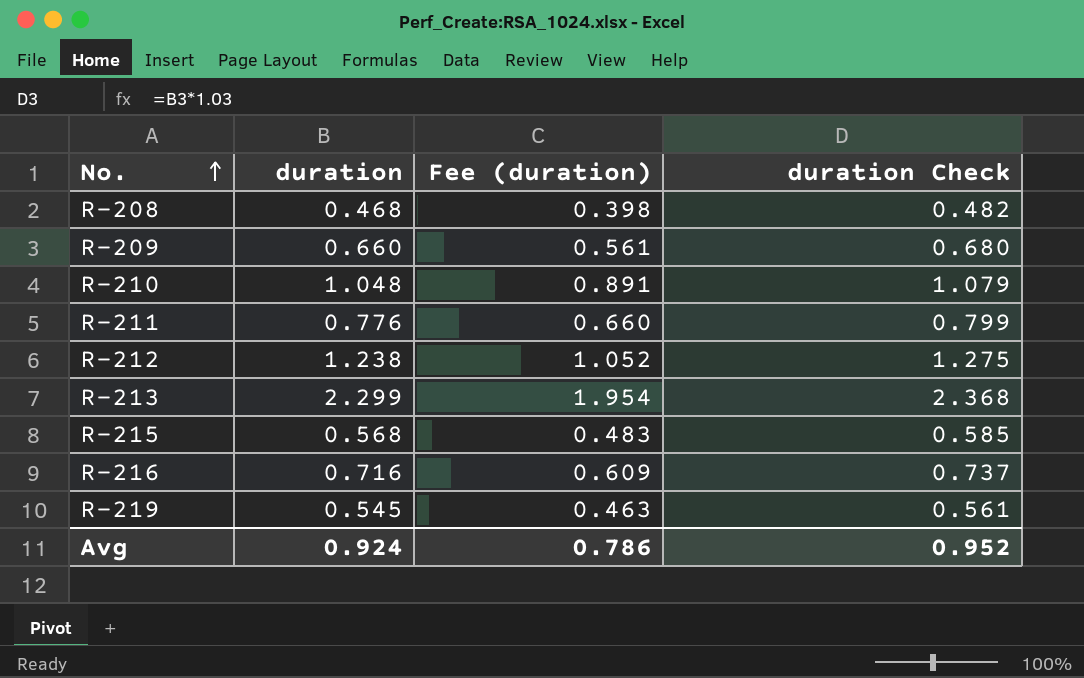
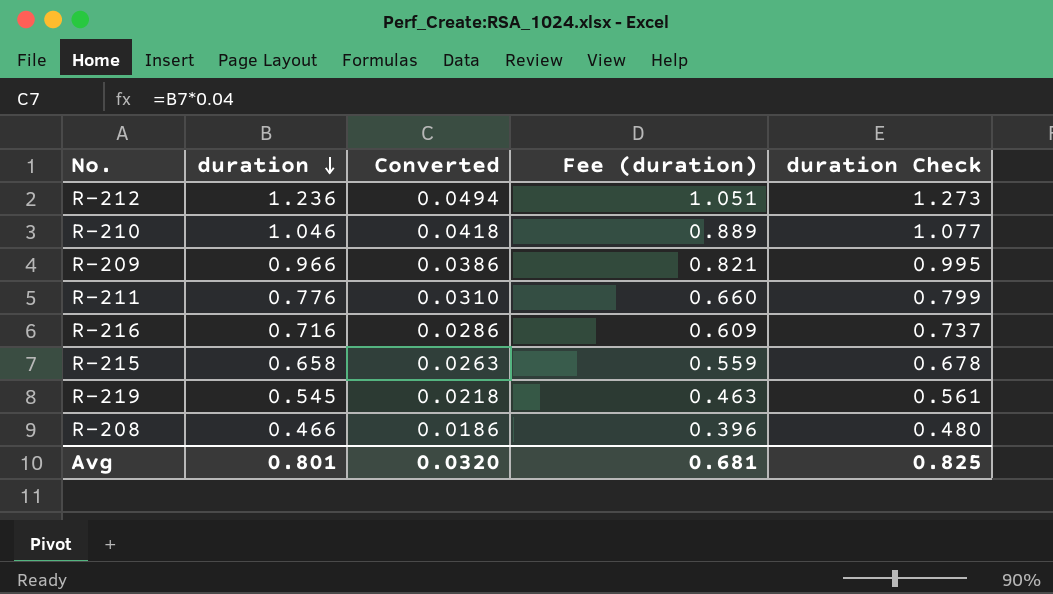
row order: No. ascending -> duration descending
column Converted | formula: none -> [duration] * 0.04
row R-213: 2.299 | 1.954 | 2.368 -> none
R-212 | duration: 1.238 -> 1.236
R-212 | Fee (duration): 1.052 -> 1.051
R-212 | duration Check: 1.275 -> 1.273
R-210 | duration: 1.048 -> 1.046
R-210 | Fee (duration): 0.891 -> 0.889
R-210 | duration Check: 1.079 -> 1.077
R-209 | duration: 0.660 -> 0.966
R-209 | Fee (duration): 0.561 -> 0.821
R-209 | duration Check: 0.680 -> 0.995
R-215 | duration: 0.568 -> 0.658
R-215 | Fee (duration): 0.483 -> 0.559
R-215 | duration Check: 0.585 -> 0.678
R-208 | duration: 0.468 -> 0.466
R-208 | Fee (duration): 0.398 -> 0.396
R-208 | duration Check: 0.482 -> 0.480
Avg | duration: 0.924 -> 0.801
Avg | Fee (duration): 0.786 -> 0.681
Avg | duration Check: 0.952 -> 0.825

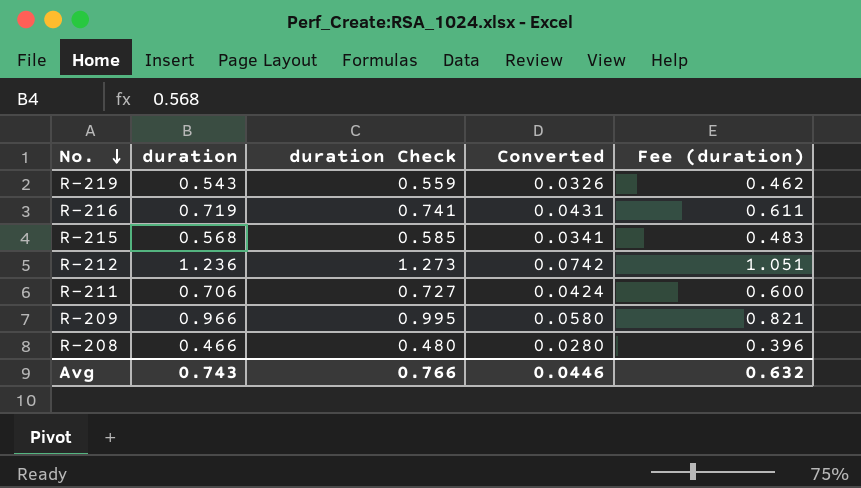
row order: duration descending -> No. descending
column duration Check | position: 5 -> 3
column Converted | formula: [duration] * 0.04 -> [duration] * 0.06
row R-210: 1.046 | 0.0418 | 0.889 | 1.077 -> none
R-219 | duration: 0.545 -> 0.543
R-219 | duration Check: 0.561 -> 0.559
R-219 | Fee (duration): 0.463 -> 0.462
R-216 | duration: 0.716 -> 0.719
R-216 | duration Check: 0.737 -> 0.741
R-216 | Fee (duration): 0.609 -> 0.611
R-215 | duration: 0.658 -> 0.568
R-215 | duration Check: 0.678 -> 0.585
R-215 | Fee (duration): 0.559 -> 0.483
R-211 | duration: 0.776 -> 0.706
R-211 | duration Check: 0.799 -> 0.727
R-211 | Fee (duration): 0.660 -> 0.600
Avg | duration: 0.801 -> 0.743
Avg | duration Check: 0.825 -> 0.766
Avg | Converted: 0.0320 -> 0.0446
Avg | Fee (duration): 0.681 -> 0.632

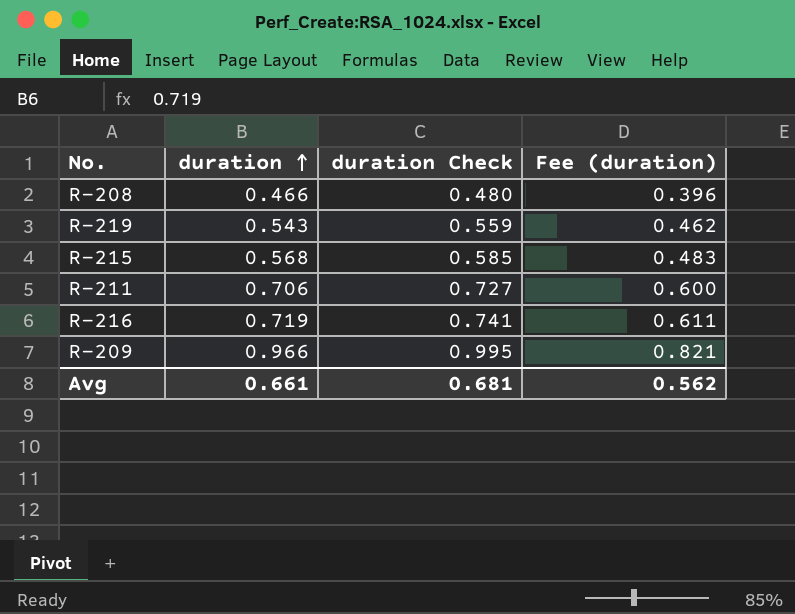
row order: No. descending -> duration ascending
column Converted | formula: [duration] * 0.06 -> none
row R-212: 1.236 | 1.273 | 0.0742 | 1.051 -> none
Avg | duration: 0.743 -> 0.661
Avg | duration Check: 0.766 -> 0.681
Avg | Fee (duration): 0.632 -> 0.562

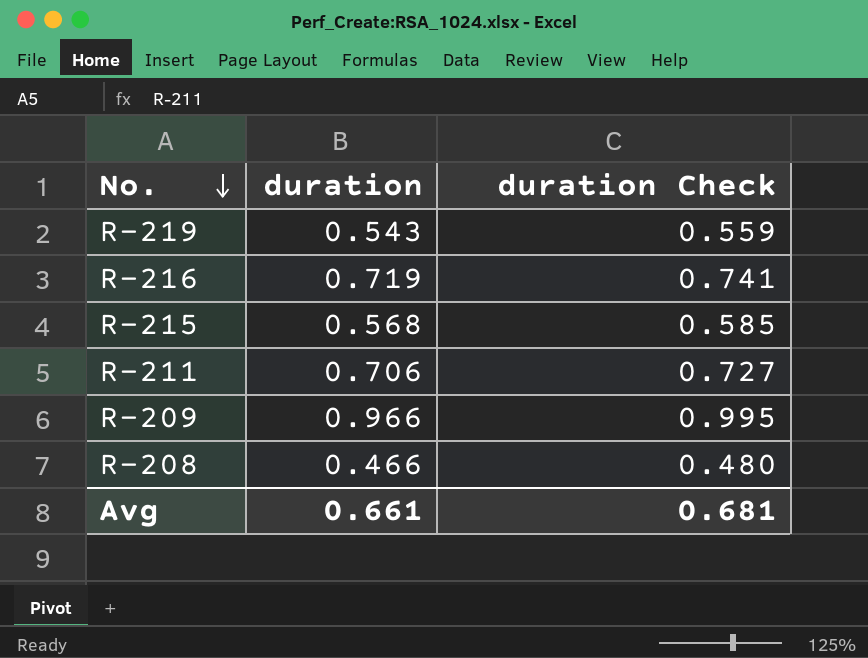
row order: duration ascending -> No. descending
column Fee (duration) | formula: [duration] * 0.85 -> none

